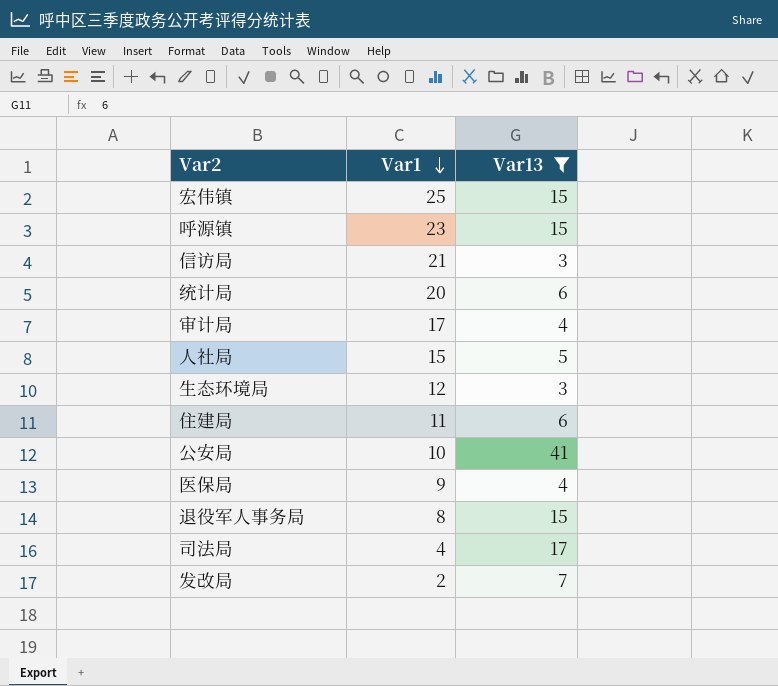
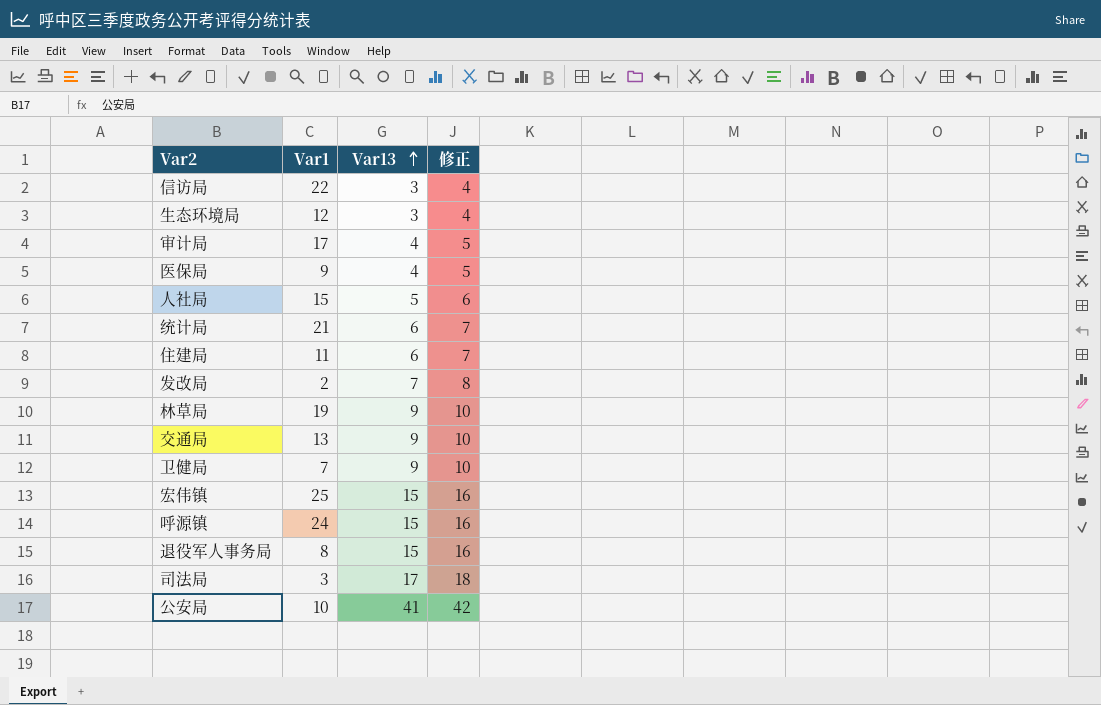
filter: Var13 != 9 -> none
row order: Var1 descending -> Var13 ascending
column 修正 | formula: none -> [Var13] + 1
信访局 | Var1: 21 -> 22
统计局 | Var1: 20 -> 21
呼源镇 | Var1: 23 -> 24
司法局 | Var1: 4 -> 3

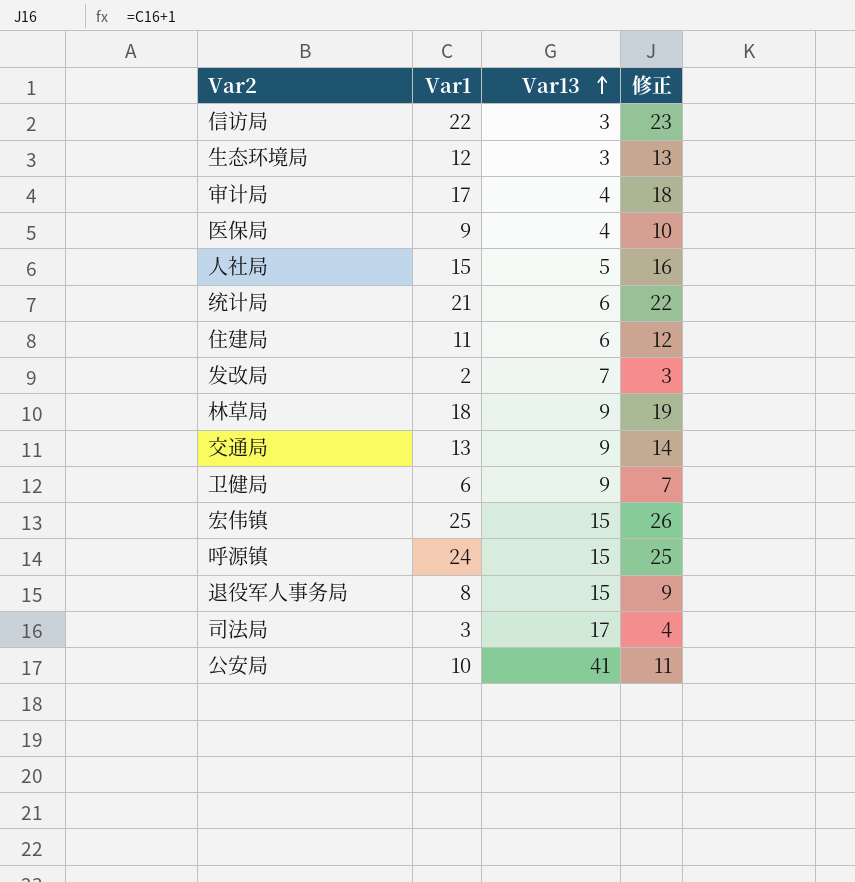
column 修正 | formula: [Var13] + 1 -> [Var1] + 1
林草局 | Var1: 19 -> 18
卫健局 | Var1: 7 -> 6

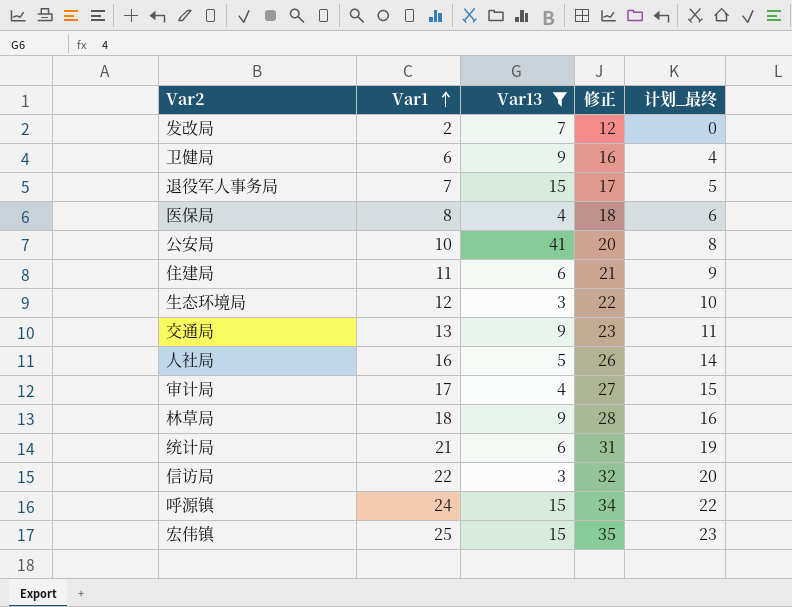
filter: none -> Var13 != 17
row order: Var13 ascending -> Var1 ascending
column 修正 | formula: [Var1] + 1 -> [Var1] + 10
column 计划_最终 | formula: none -> [Var1] - 2
退役军人事务局 | Var1: 8 -> 7
医保局 | Var1: 9 -> 8
人社局 | Var1: 15 -> 16

